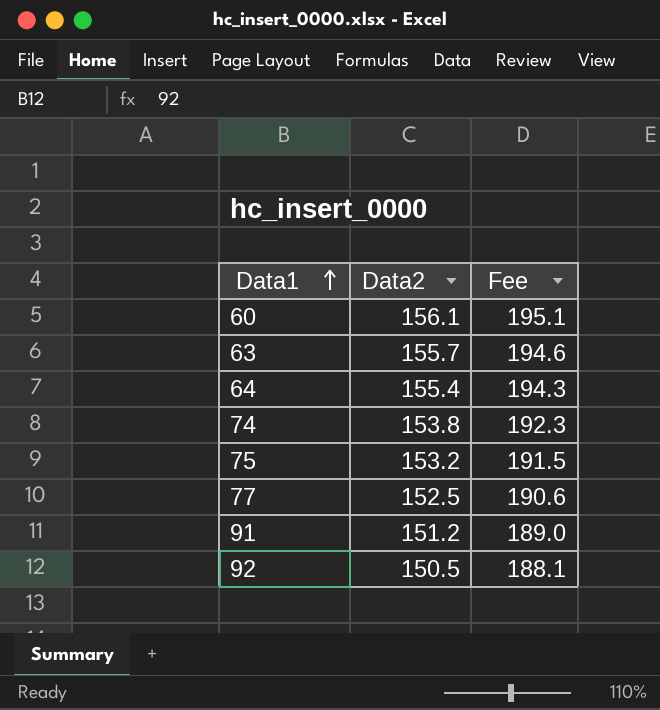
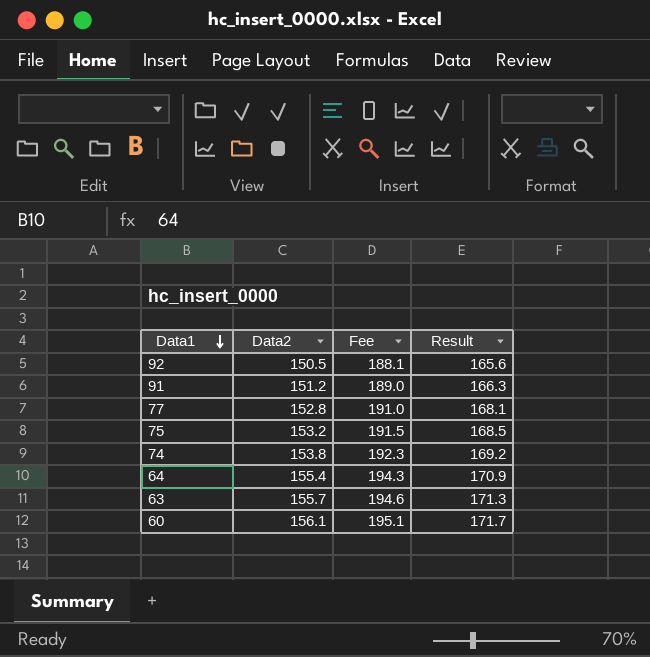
row order: Data1 ascending -> Data1 descending
column Result | formula: none -> [Data2] * 1.1
77 | Data2: 152.5 -> 152.8
77 | Fee: 190.6 -> 191.0

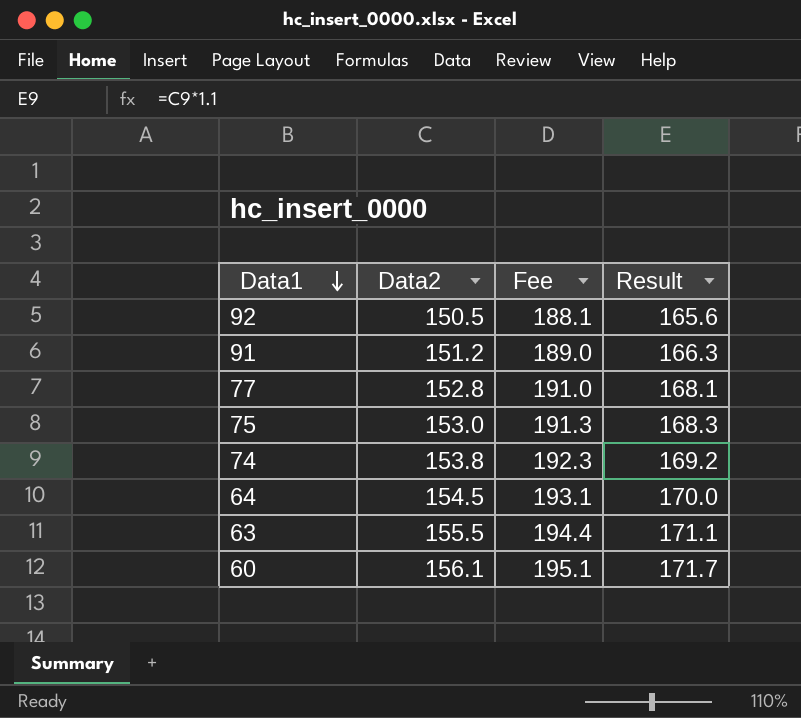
75 | Data2: 153.2 -> 153.0
75 | Fee: 191.5 -> 191.3
75 | Result: 168.5 -> 168.3
64 | Data2: 155.4 -> 154.5
64 | Fee: 194.3 -> 193.1
64 | Result: 170.9 -> 170.0
63 | Data2: 155.7 -> 155.5
63 | Fee: 194.6 -> 194.4
63 | Result: 171.3 -> 171.1

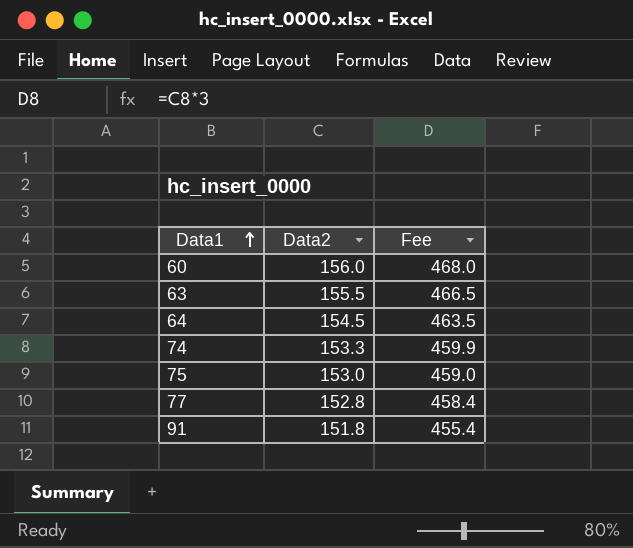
row order: Data1 descending -> Data1 ascending
column Result | formula: [Data2] * 1.1 -> none
column Fee | formula: [Data2] * 1.25 -> [Data2] * 3
row 92: 150.5 | 188.1 | 165.6 -> none
60 | Data2: 156.1 -> 156.0
74 | Data2: 153.8 -> 153.3
91 | Data2: 151.2 -> 151.8

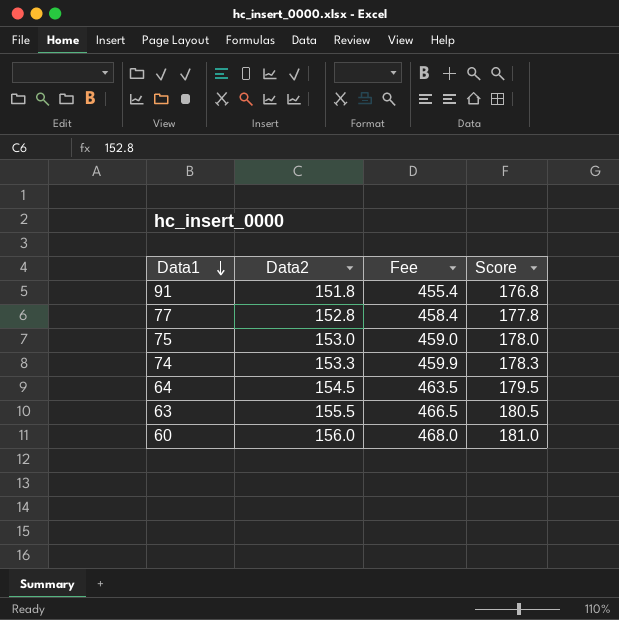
row order: Data1 ascending -> Data1 descending
column Score | formula: none -> [Data2] + 25

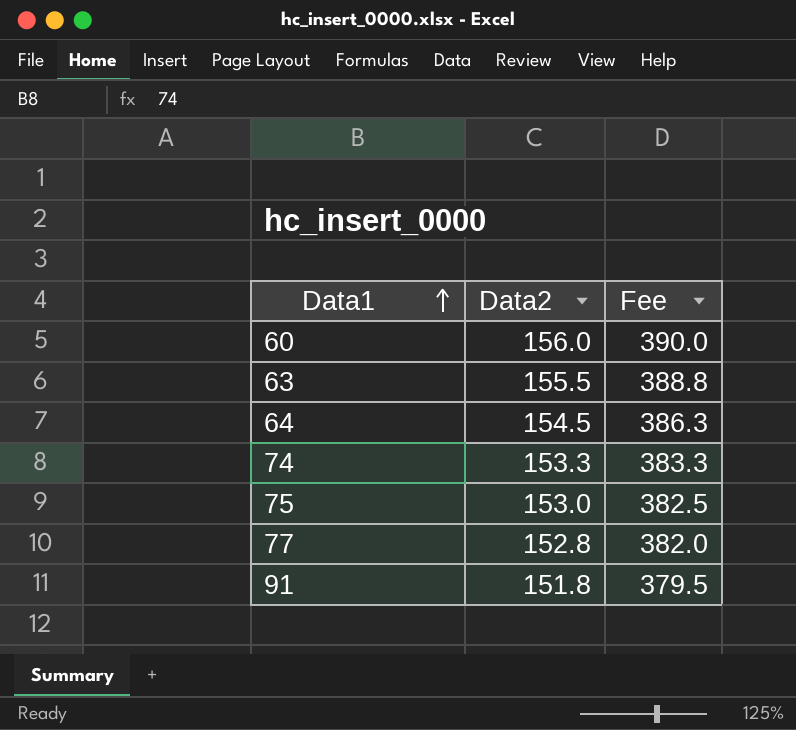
row order: Data1 descending -> Data1 ascending
column Score | formula: [Data2] + 25 -> none
column Fee | formula: [Data2] * 3 -> [Data2] * 2.5

